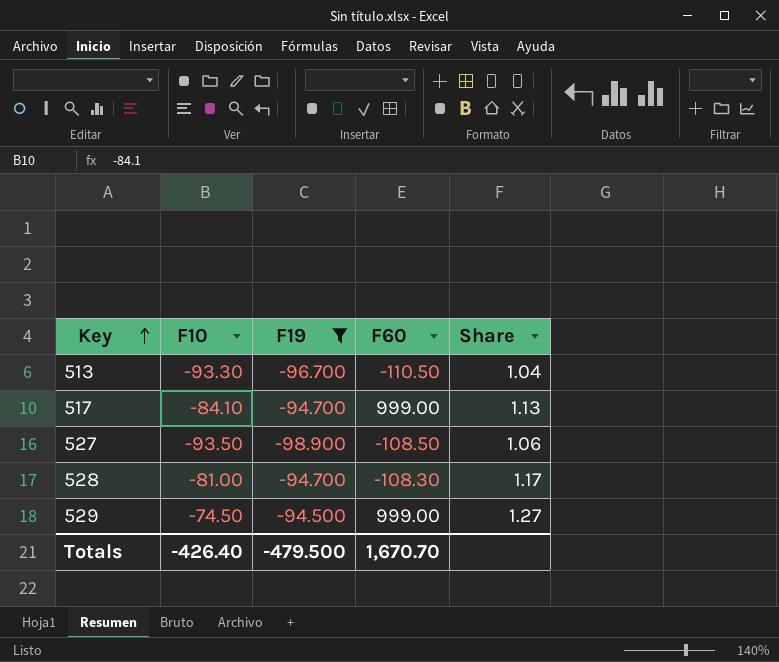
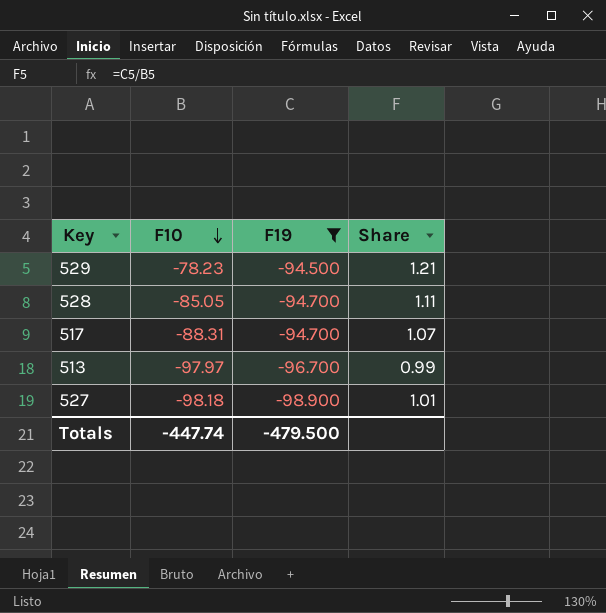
row order: Key ascending -> F10 descending
column F60 | position: 4 -> none
529 | F10: -74.50 -> -78.23
529 | Share: 1.27 -> 1.21
528 | F10: -81.00 -> -85.05
528 | Share: 1.17 -> 1.11
517 | F10: -84.10 -> -88.31
517 | Share: 1.13 -> 1.07
513 | F10: -93.30 -> -97.97
513 | Share: 1.04 -> 0.99
527 | F10: -93.50 -> -98.18
527 | Share: 1.06 -> 1.01
Totals | F10: -426.40 -> -447.74

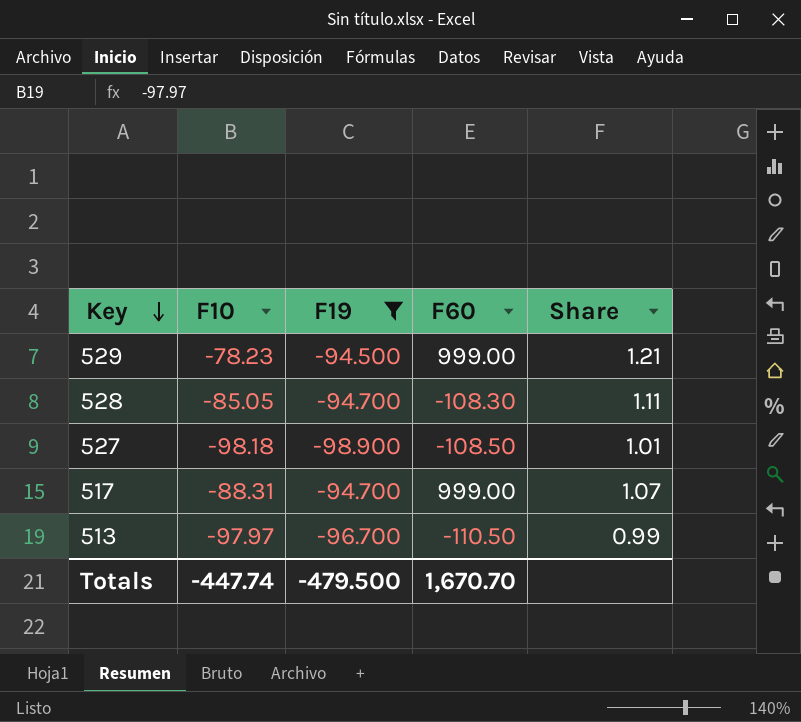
row order: F10 descending -> Key descending
column F60 | position: none -> 4

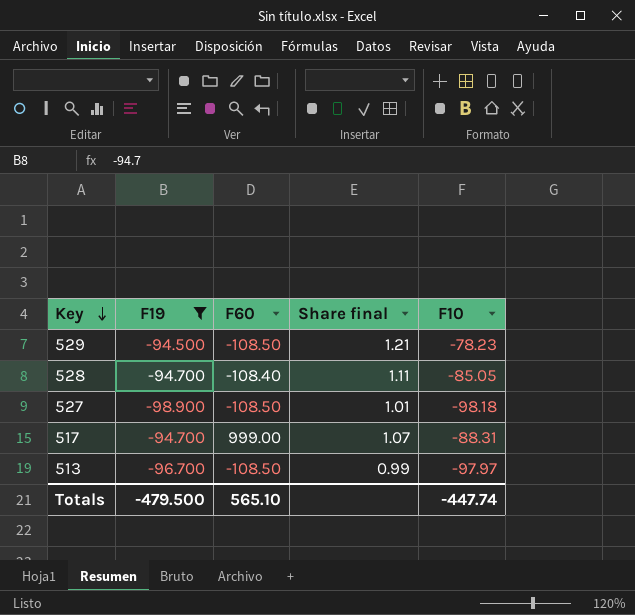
column name: Share -> Share final
column F10 | position: 2 -> 5
529 | F60: 999.00 -> -108.50
528 | F60: -108.30 -> -108.40
513 | F60: -110.50 -> -108.50
Totals | F60: 1,670.70 -> 565.10

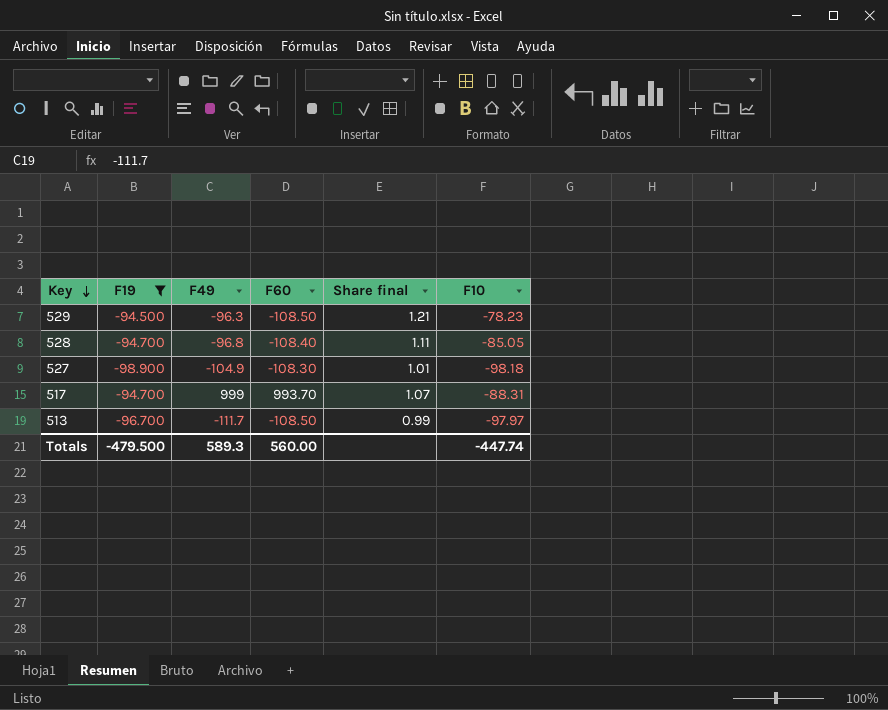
column F49 | position: none -> 3
527 | F60: -108.50 -> -108.30
517 | F60: 999.00 -> 993.70
Totals | F60: 565.10 -> 560.00

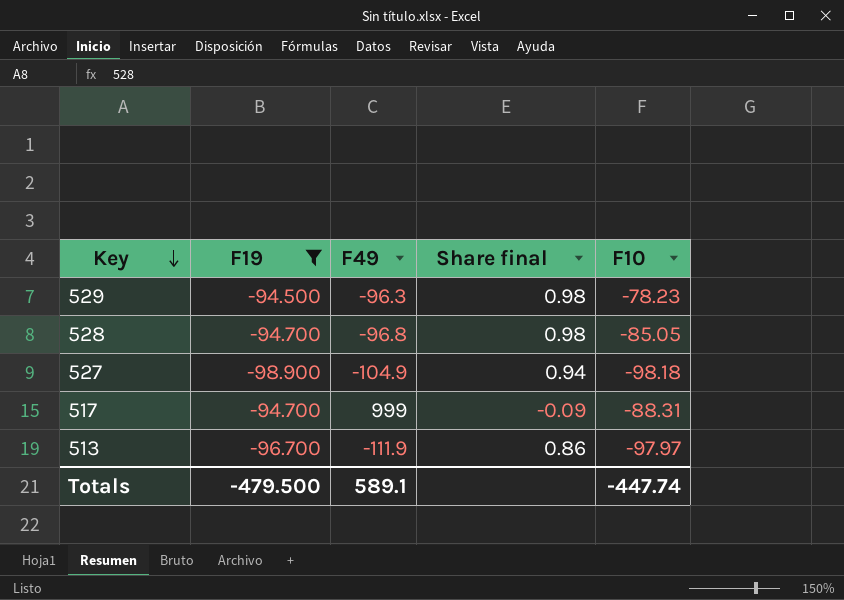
column F60 | position: 4 -> none
column Share final | formula: [F19] / [F10] -> [F19] / [F49]
513 | F49: -111.7 -> -111.9
Totals | F49: 589.3 -> 589.1

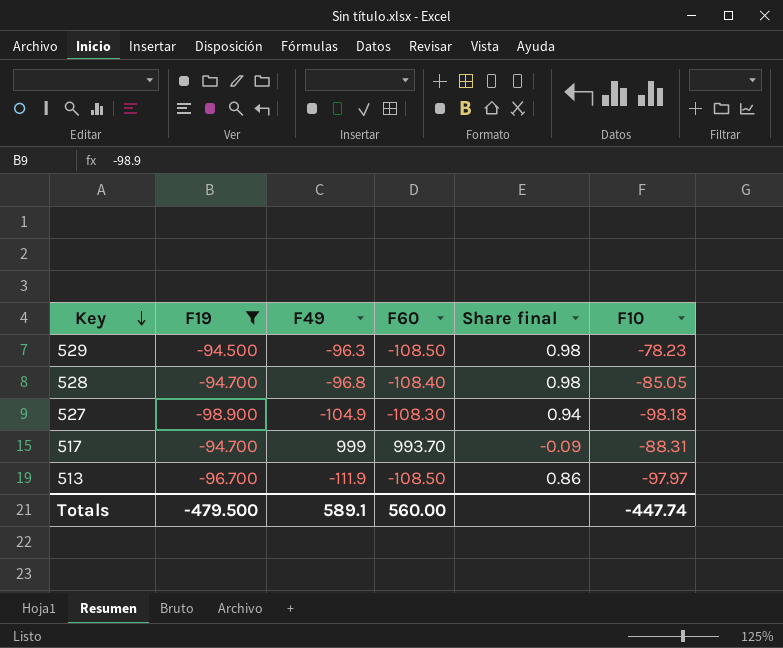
column F60 | position: none -> 4

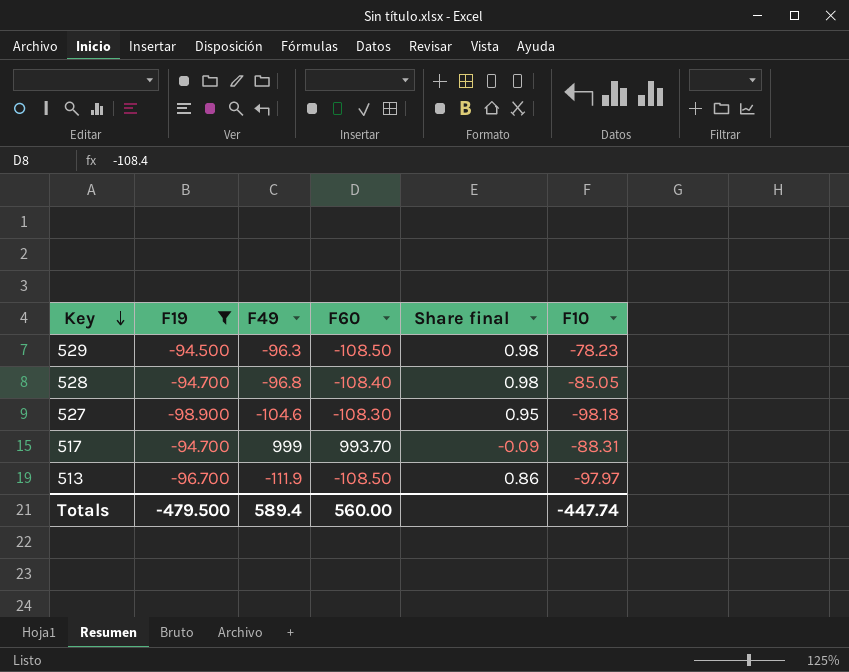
527 | F49: -104.9 -> -104.6
527 | Share final: 0.94 -> 0.95
Totals | F49: 589.1 -> 589.4

